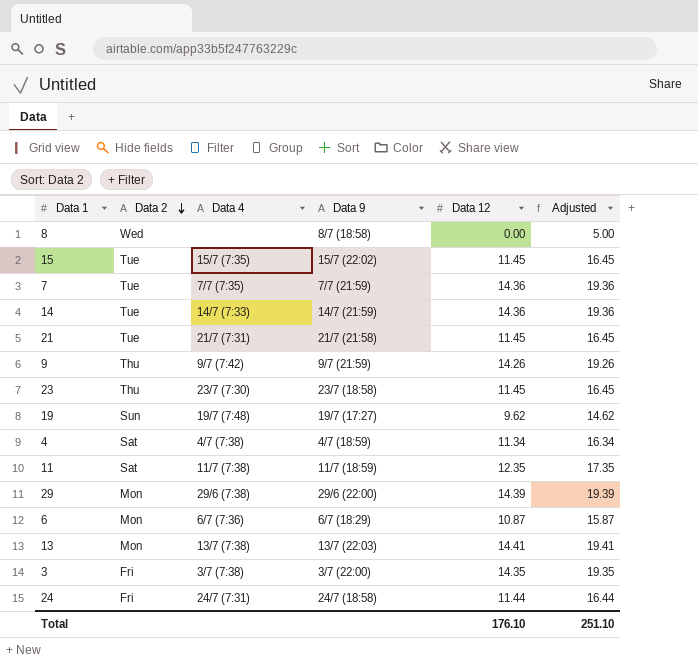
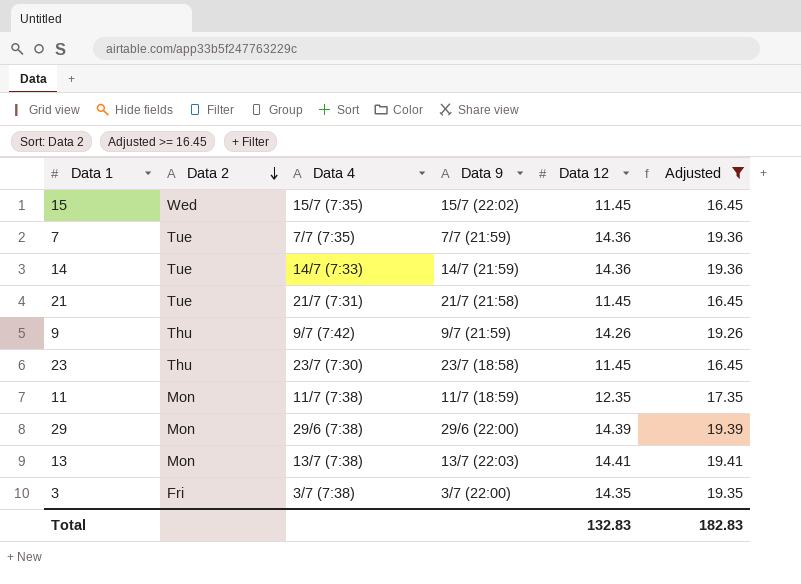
filter: none -> Adjusted >= 16.45
15 | Data 2: Tue -> Wed
11 | Data 2: Sat -> Mon
Total | Data 12: 176.10 -> 132.83
Total | Adjusted: 251.10 -> 182.83

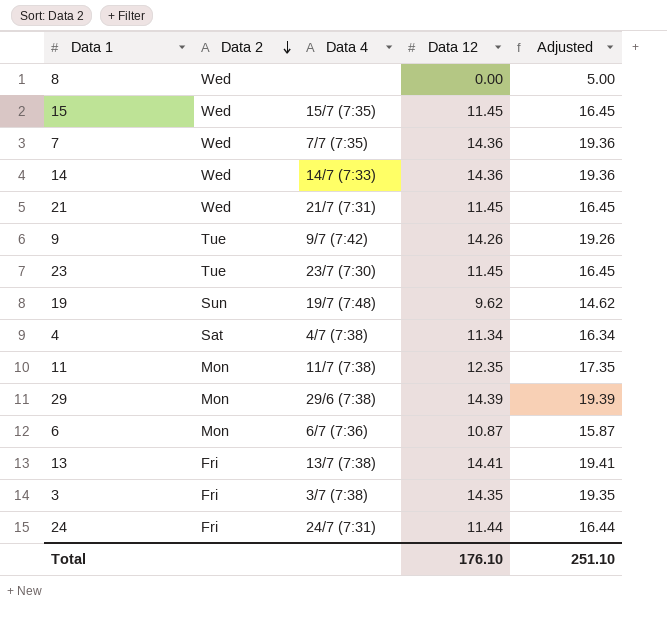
filter: Adjusted >= 16.45 -> none
column Data 9 | position: 4 -> none
7 | Data 2: Tue -> Wed
14 | Data 2: Tue -> Wed
21 | Data 2: Tue -> Wed
9 | Data 2: Thu -> Tue
23 | Data 2: Thu -> Tue
13 | Data 2: Mon -> Fri
Total | Data 12: 132.83 -> 176.10
Total | Adjusted: 182.83 -> 251.10

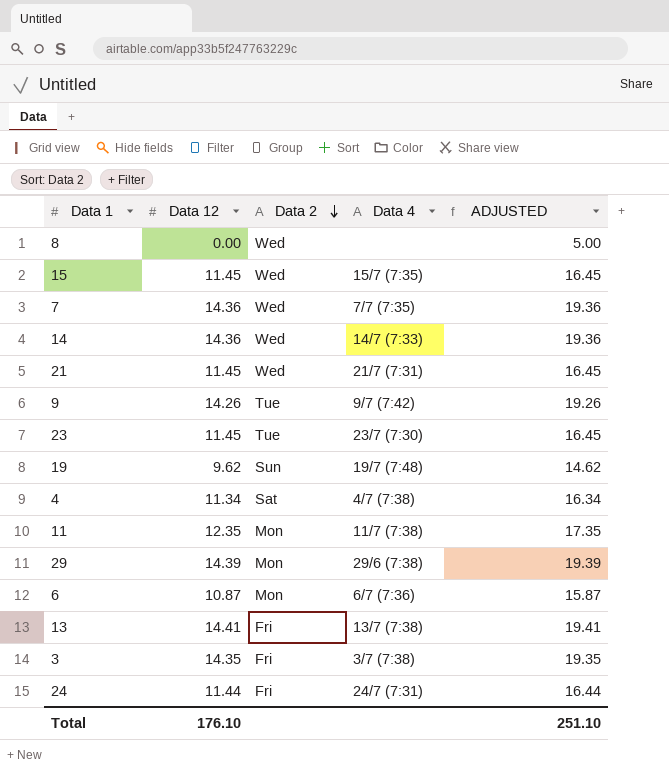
column Data 12 | position: 4 -> 2
column name: Adjusted -> ADJUSTED

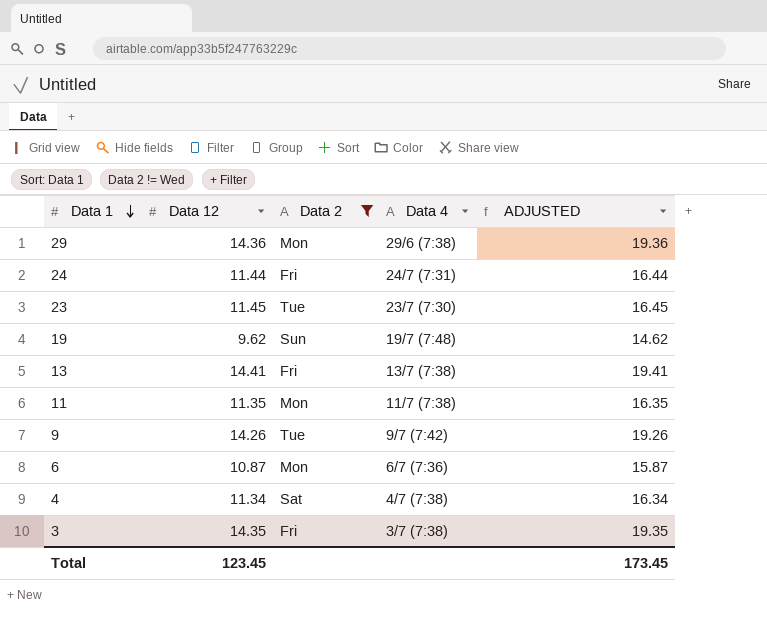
filter: none -> Data 2 != Wed
row order: Data 2 descending -> Data 1 descending
29 | Data 12: 14.39 -> 14.36
29 | ADJUSTED: 19.39 -> 19.36
11 | Data 12: 12.35 -> 11.35
11 | ADJUSTED: 17.35 -> 16.35
Total | Data 12: 176.10 -> 123.45
Total | ADJUSTED: 251.10 -> 173.45

